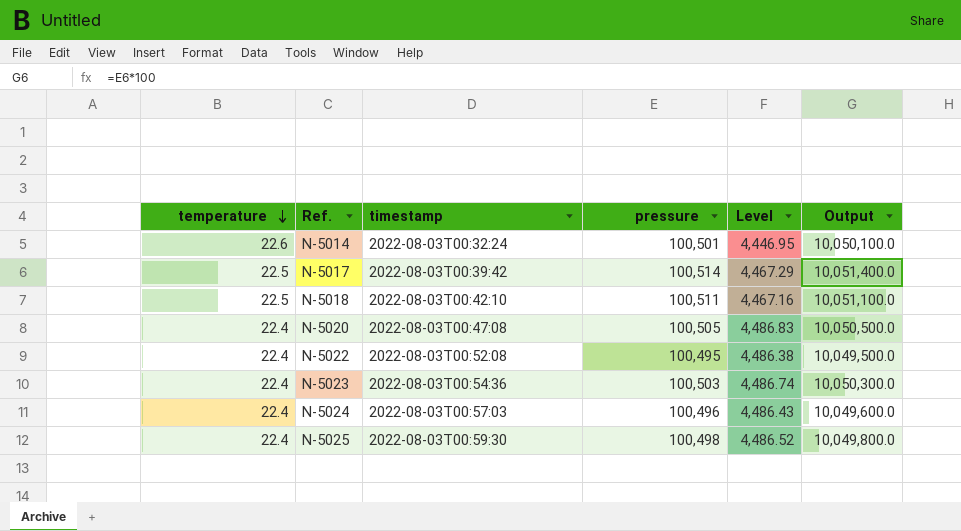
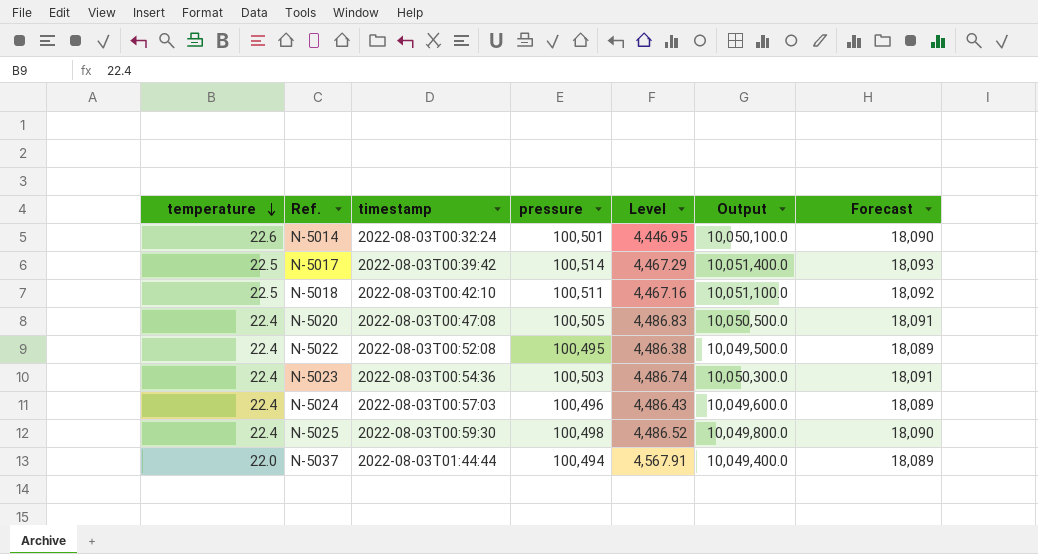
column Forecast | formula: none -> [pressure] * 0.18
row N-5037: none -> 22.0 | 2022-08-03T01:44:44 | 100,494 | 4,567.91 | 10,049,400.0 | 18,089

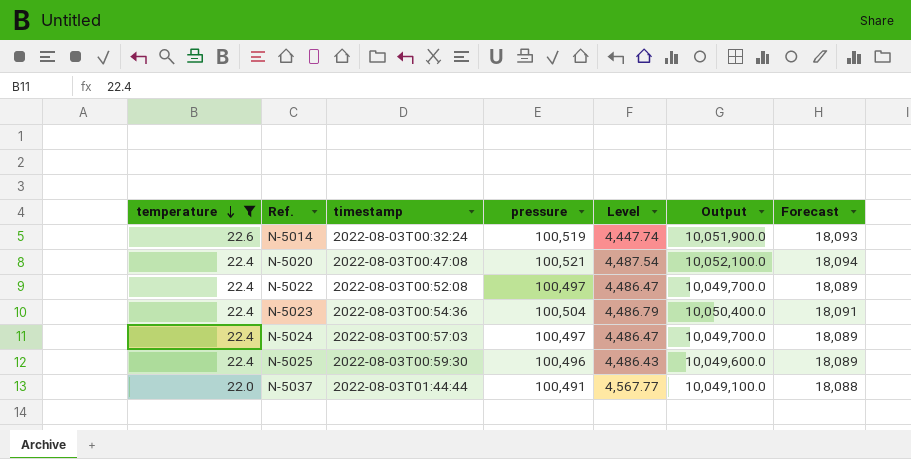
filter: none -> temperature != 22.5
N-5014 | pressure: 100,501 -> 100,519
N-5014 | Level: 4,446.95 -> 4,447.74
N-5014 | Output: 10,050,100.0 -> 10,051,900.0
N-5014 | Forecast: 18,090 -> 18,093
N-5020 | pressure: 100,505 -> 100,521
N-5020 | Level: 4,486.83 -> 4,487.54
N-5020 | Output: 10,050,500.0 -> 10,052,100.0
N-5020 | Forecast: 18,091 -> 18,094
N-5022 | pressure: 100,495 -> 100,497
N-5022 | Level: 4,486.38 -> 4,486.47
N-5022 | Output: 10,049,500.0 -> 10,049,700.0
N-5023 | pressure: 100,503 -> 100,504
N-5023 | Level: 4,486.74 -> 4,486.79
N-5023 | Output: 10,050,300.0 -> 10,050,400.0
N-5024 | pressure: 100,496 -> 100,497
N-5024 | Level: 4,486.43 -> 4,486.47
N-5024 | Output: 10,049,600.0 -> 10,049,700.0
N-5025 | pressure: 100,498 -> 100,496
N-5025 | Level: 4,486.52 -> 4,486.43
N-5025 | Output: 10,049,800.0 -> 10,049,600.0
N-5025 | Forecast: 18,090 -> 18,089
N-5037 | pressure: 100,494 -> 100,491
N-5037 | Level: 4,567.91 -> 4,567.77
N-5037 | Output: 10,049,400.0 -> 10,049,100.0
N-5037 | Forecast: 18,089 -> 18,088

